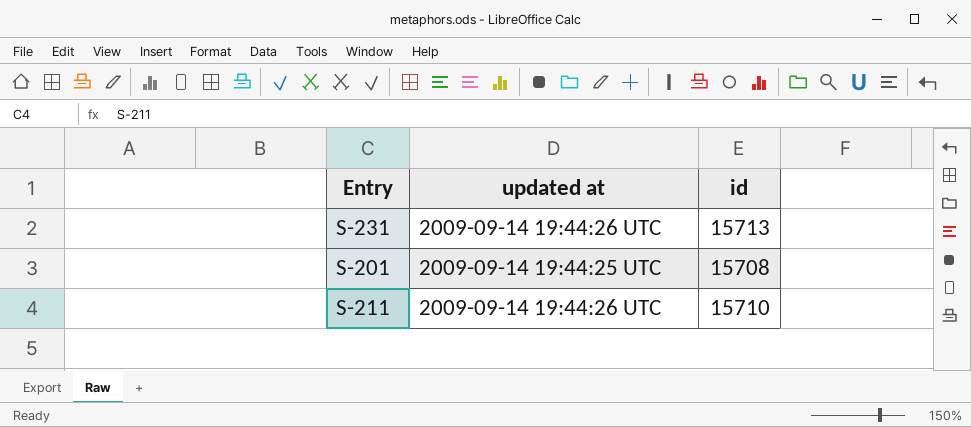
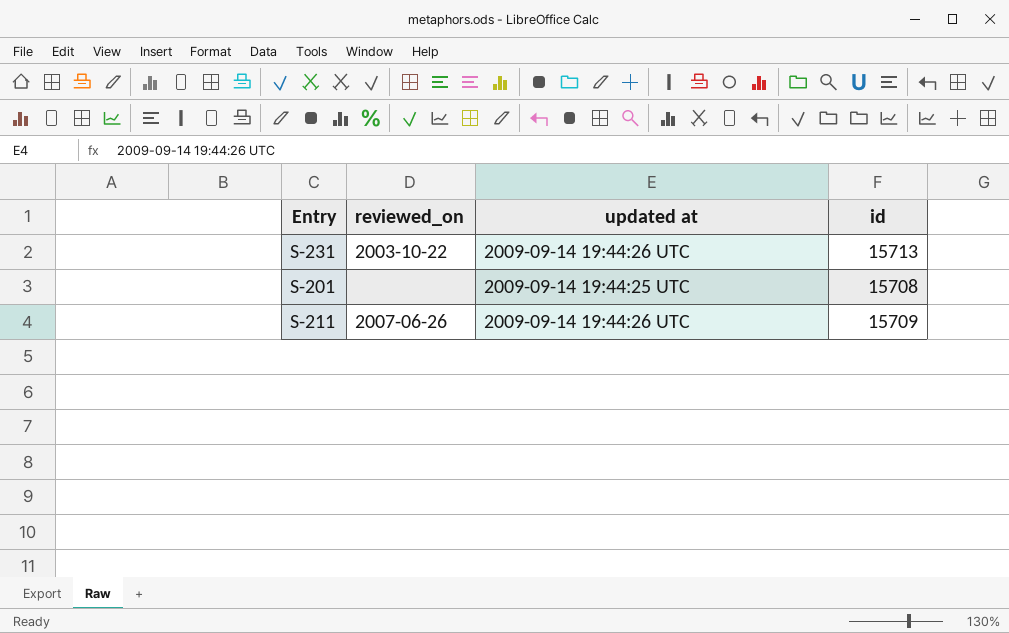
column reviewed_on | position: none -> 2
S-211 | id: 15710 -> 15709

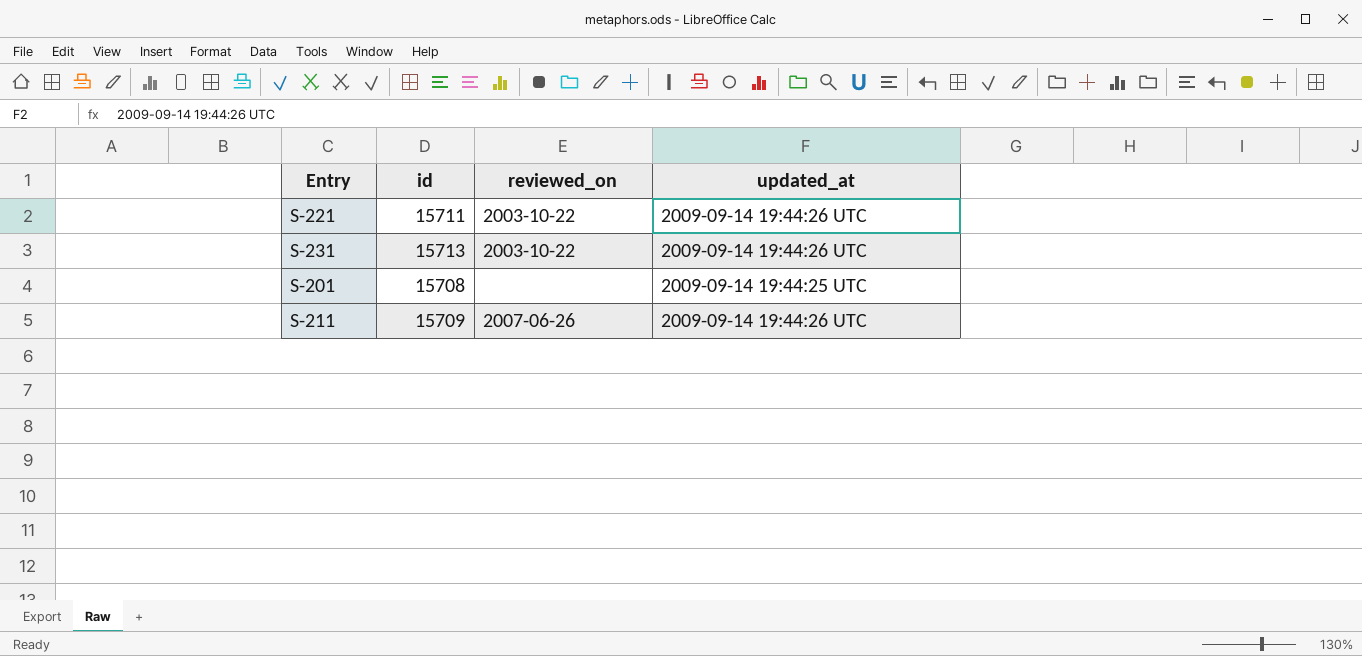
column id | position: 4 -> 2
column name: updated at -> updated_at
row S-221: none -> 15711 | 2003-10-22 | 2009-09-14 19:44:26 UTC

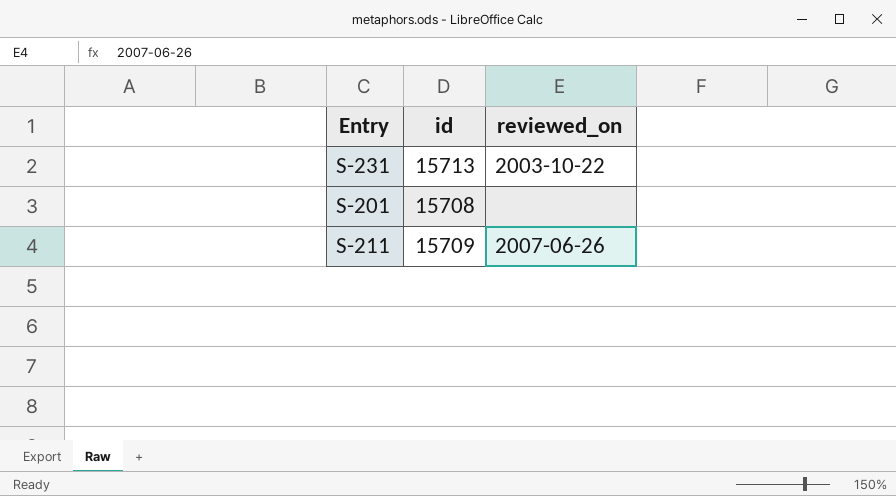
column updated_at | position: 4 -> none
row S-221: 15711 | 2003-10-22 | 2009-09-14 19:44:26 UTC -> none

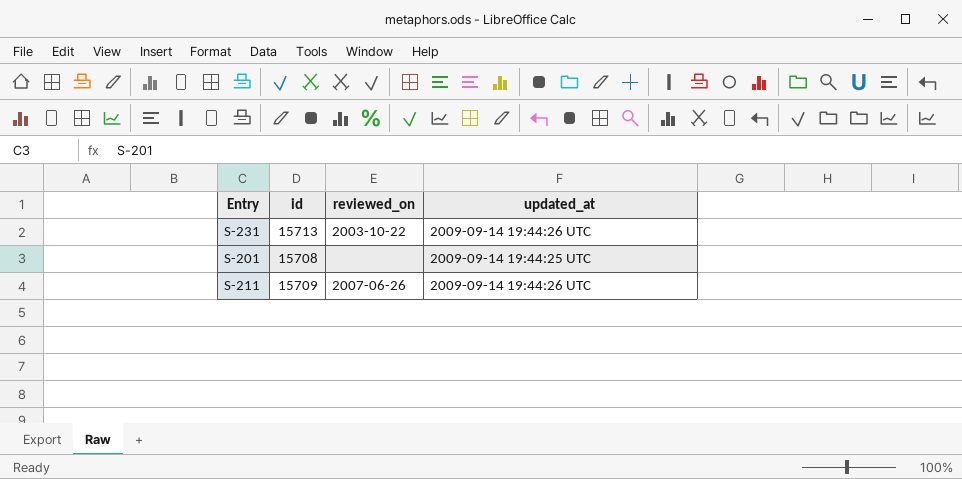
column updated_at | position: none -> 4

